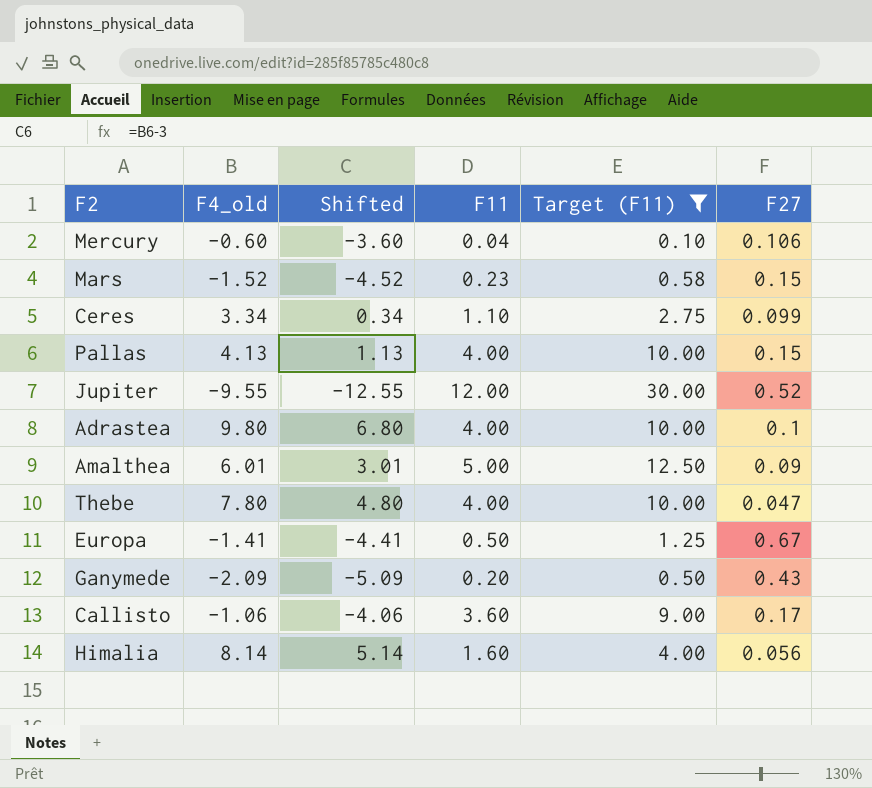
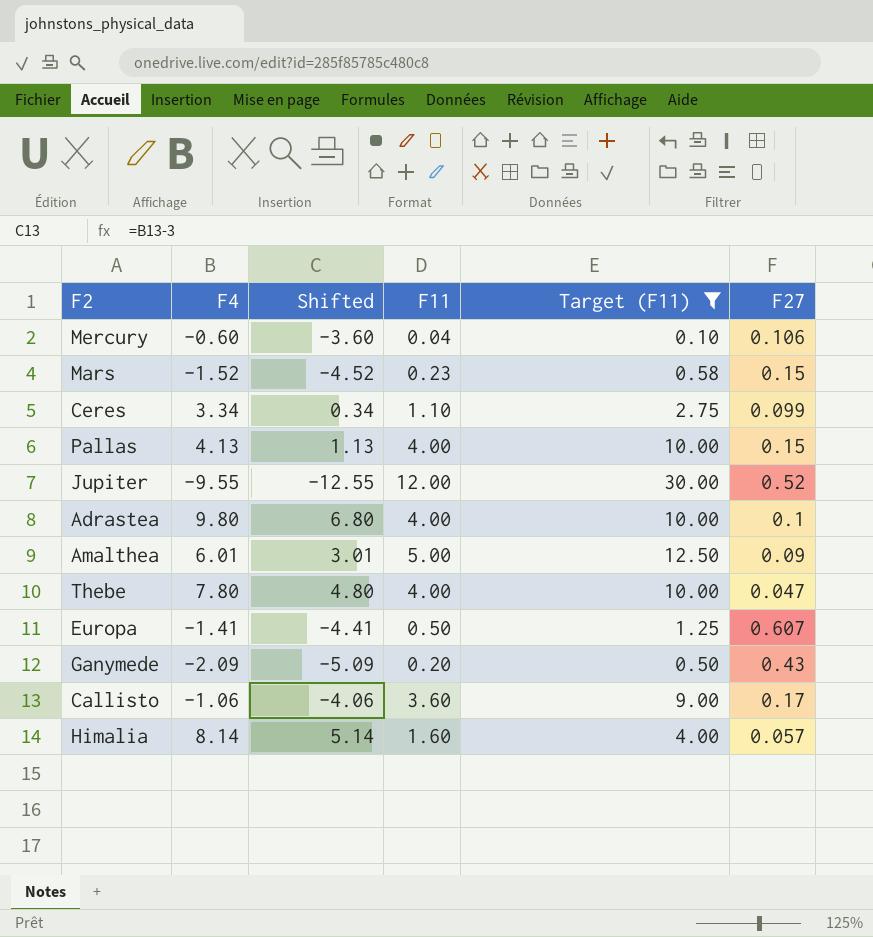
column name: F4_old -> F4
Europa | F27: 0.67 -> 0.607
Himalia | F27: 0.056 -> 0.057

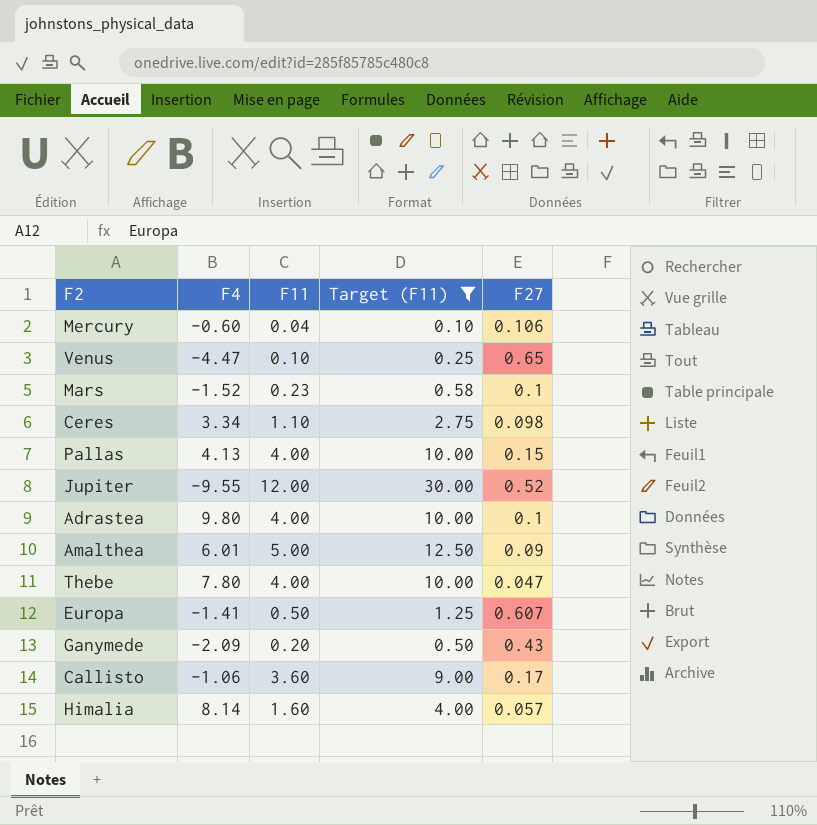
column Shifted | formula: [F4] - 3 -> none
row Venus: none -> -4.47 | 0.10 | 0.25 | 0.65
Mars | F27: 0.15 -> 0.1
Ceres | F27: 0.099 -> 0.098

